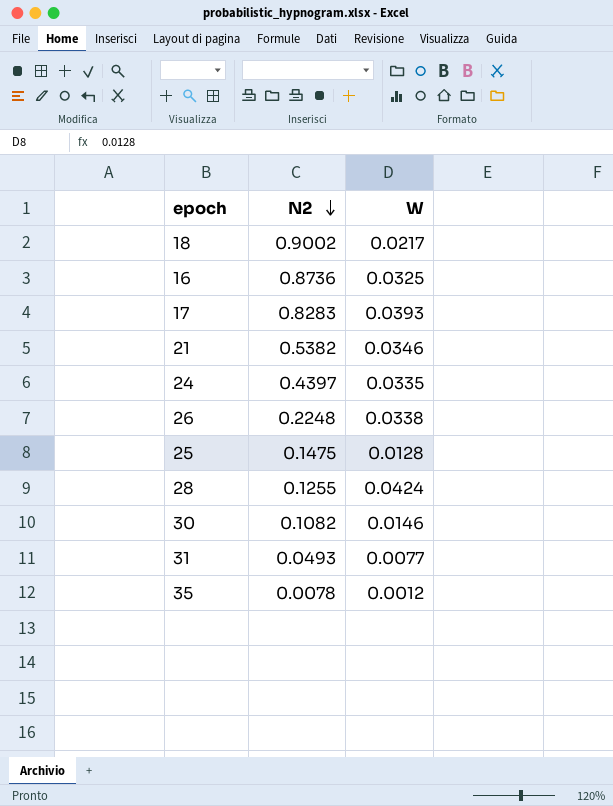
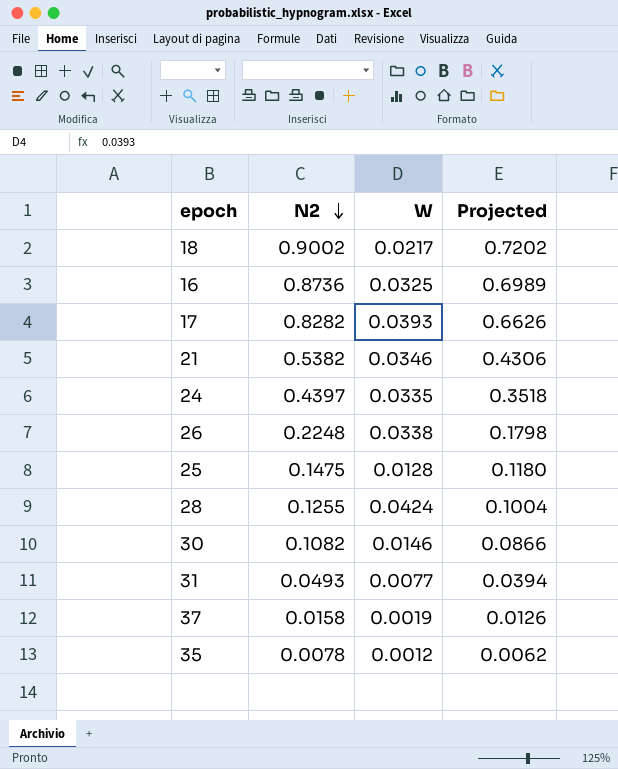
column Projected | formula: none -> [N2] * 0.8
17 | N2: 0.8283 -> 0.8282
row 37: none -> 0.0158 | 0.0019 | 0.0126

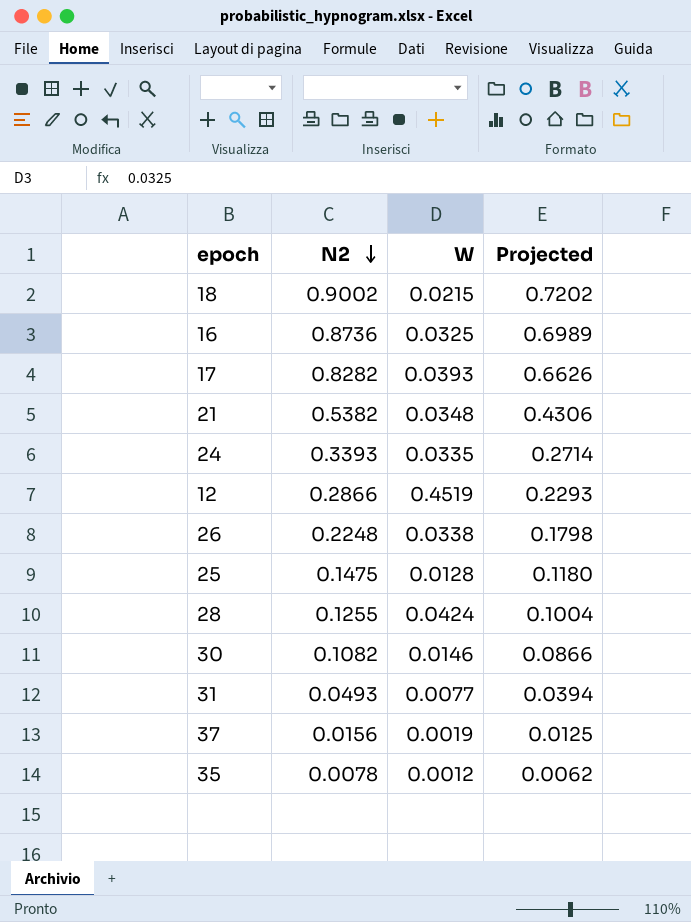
18 | W: 0.0217 -> 0.0215
21 | W: 0.0346 -> 0.0348
24 | N2: 0.4397 -> 0.3393
24 | Projected: 0.3518 -> 0.2714
row 12: none -> 0.2866 | 0.4519 | 0.2293
37 | N2: 0.0158 -> 0.0156
37 | Projected: 0.0126 -> 0.0125

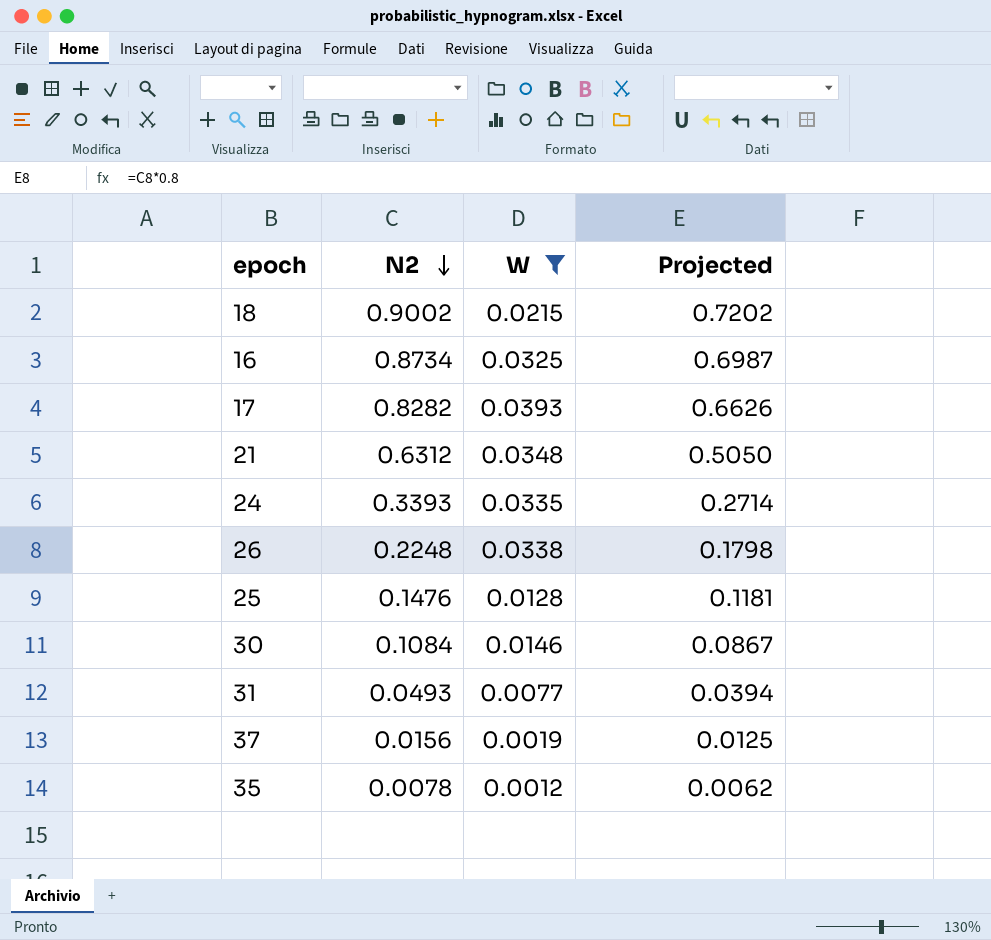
filter: none -> W <= 0.0393
16 | N2: 0.8736 -> 0.8734
16 | Projected: 0.6989 -> 0.6987
21 | N2: 0.5382 -> 0.6312
21 | Projected: 0.4306 -> 0.5050
25 | N2: 0.1475 -> 0.1476
25 | Projected: 0.1180 -> 0.1181
30 | N2: 0.1082 -> 0.1084
30 | Projected: 0.0866 -> 0.0867

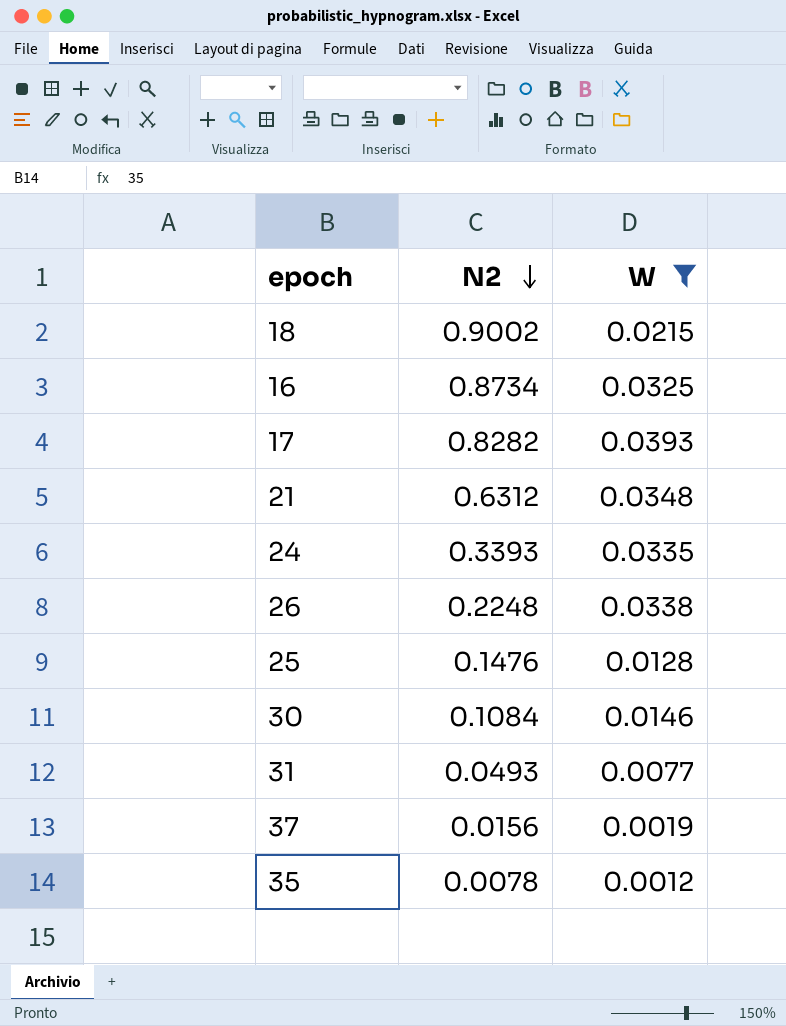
column Projected | formula: [N2] * 0.8 -> none

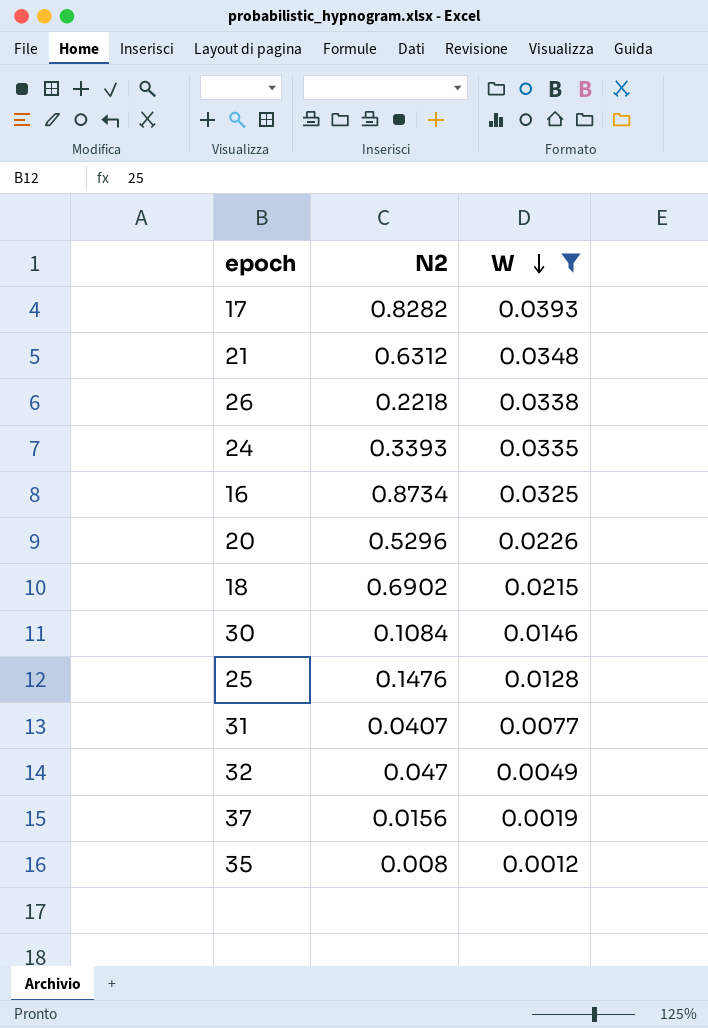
row order: N2 descending -> W descending
26 | N2: 0.2248 -> 0.2218
row 20: none -> 0.5296 | 0.0226
18 | N2: 0.9002 -> 0.6902
31 | N2: 0.0493 -> 0.0407
row 32: none -> 0.047 | 0.0049
35 | N2: 0.0078 -> 0.008

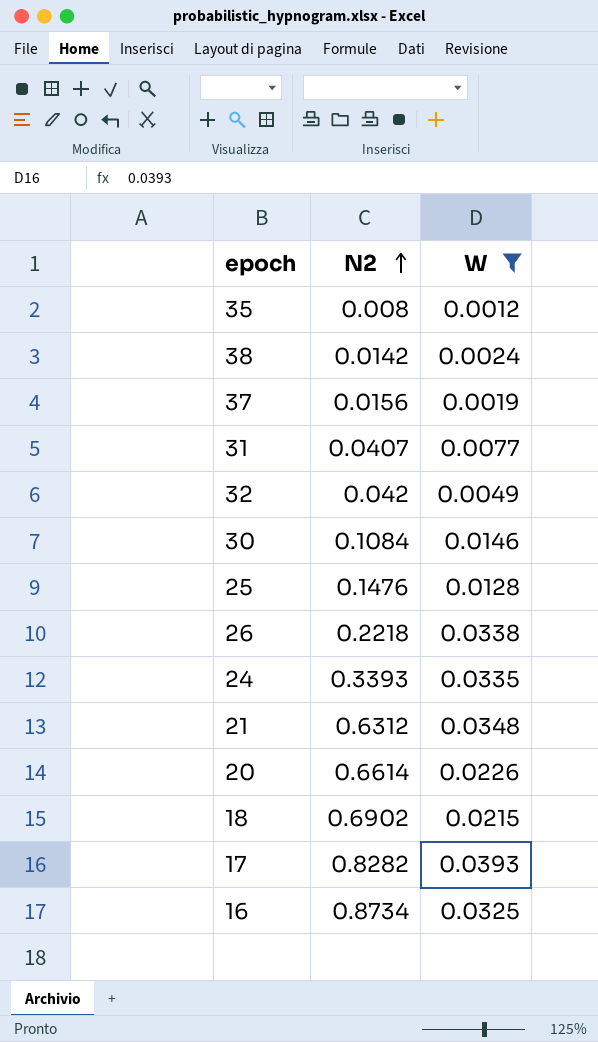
row order: W descending -> N2 ascending
row 38: none -> 0.0142 | 0.0024
32 | N2: 0.047 -> 0.042
20 | N2: 0.5296 -> 0.6614

